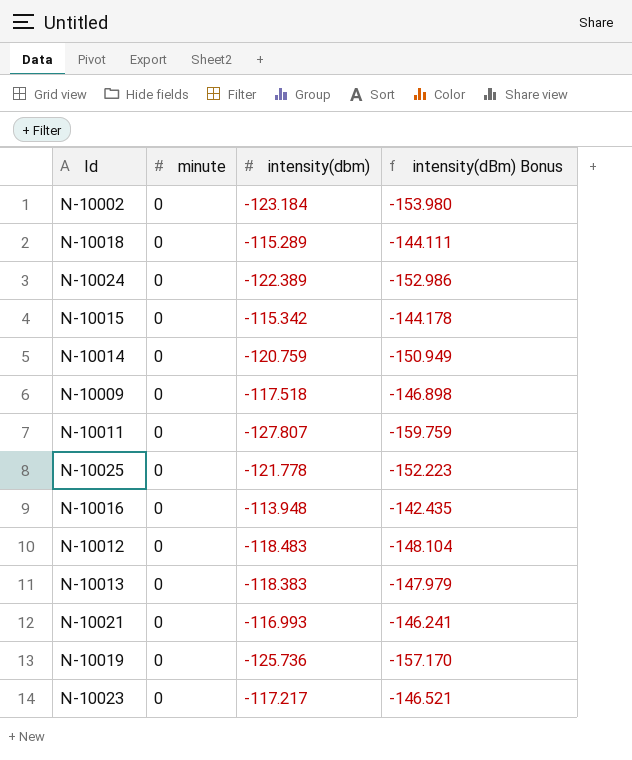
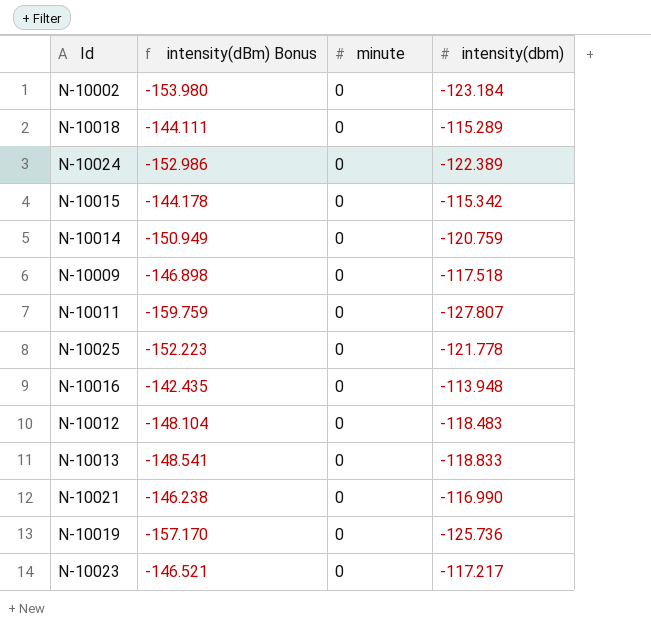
column intensity(dBm) Bonus | position: 4 -> 2
N-10013 | intensity(dBm) Bonus: -147.979 -> -148.541
N-10013 | intensity(dbm): -118.383 -> -118.833
N-10021 | intensity(dBm) Bonus: -146.241 -> -146.238
N-10021 | intensity(dbm): -116.993 -> -116.990

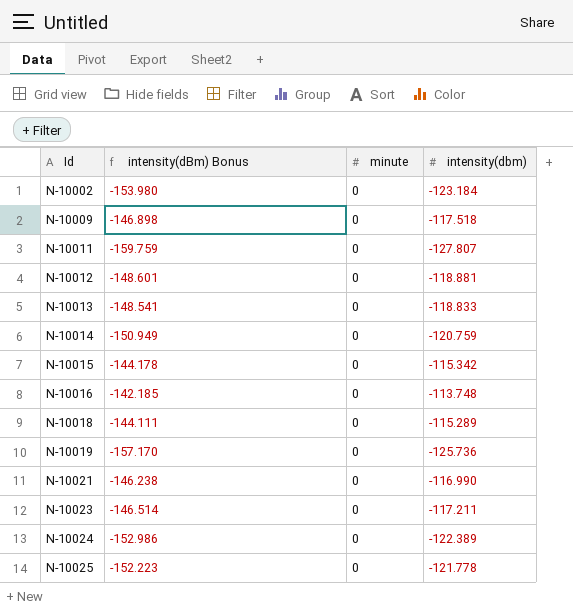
row order: none -> Id ascending
N-10012 | intensity(dBm) Bonus: -148.104 -> -148.601
N-10012 | intensity(dbm): -118.483 -> -118.881
N-10016 | intensity(dBm) Bonus: -142.435 -> -142.185
N-10016 | intensity(dbm): -113.948 -> -113.748
N-10023 | intensity(dBm) Bonus: -146.521 -> -146.514
N-10023 | intensity(dbm): -117.217 -> -117.211

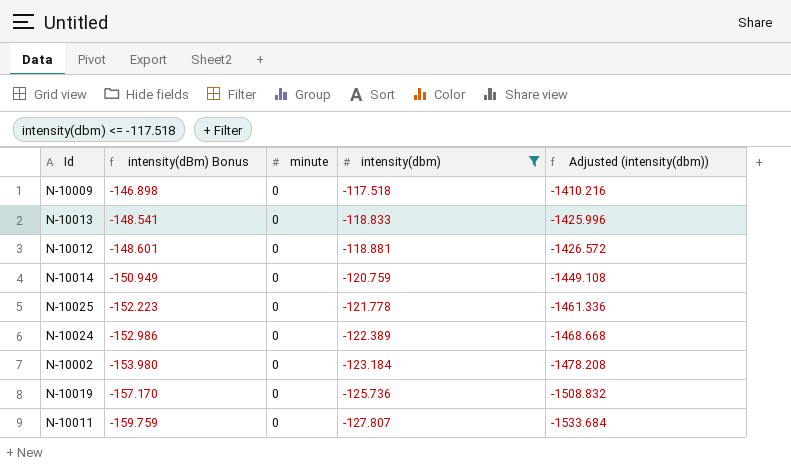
filter: none -> intensity(dbm) <= -117.518
row order: Id ascending -> intensity(dBm) Bonus descending
column Adjusted (intensity(dbm)) | formula: none -> [intensity(dbm)] * 12

